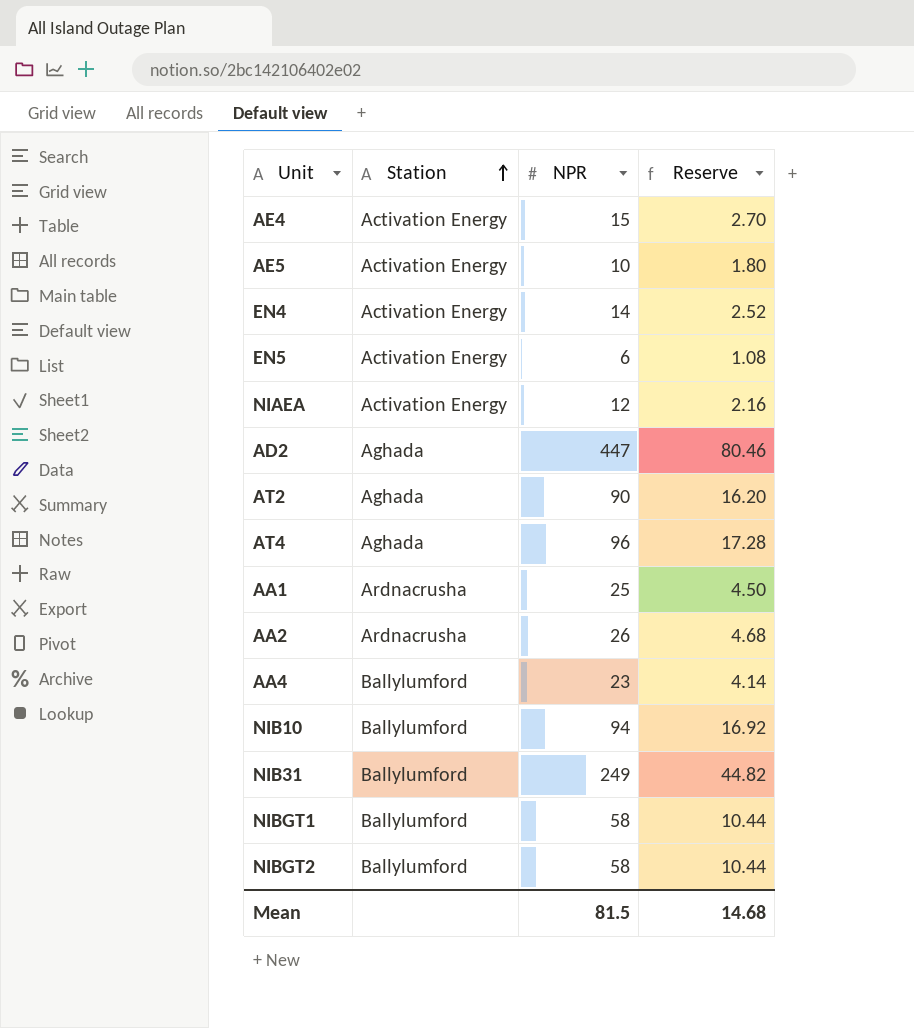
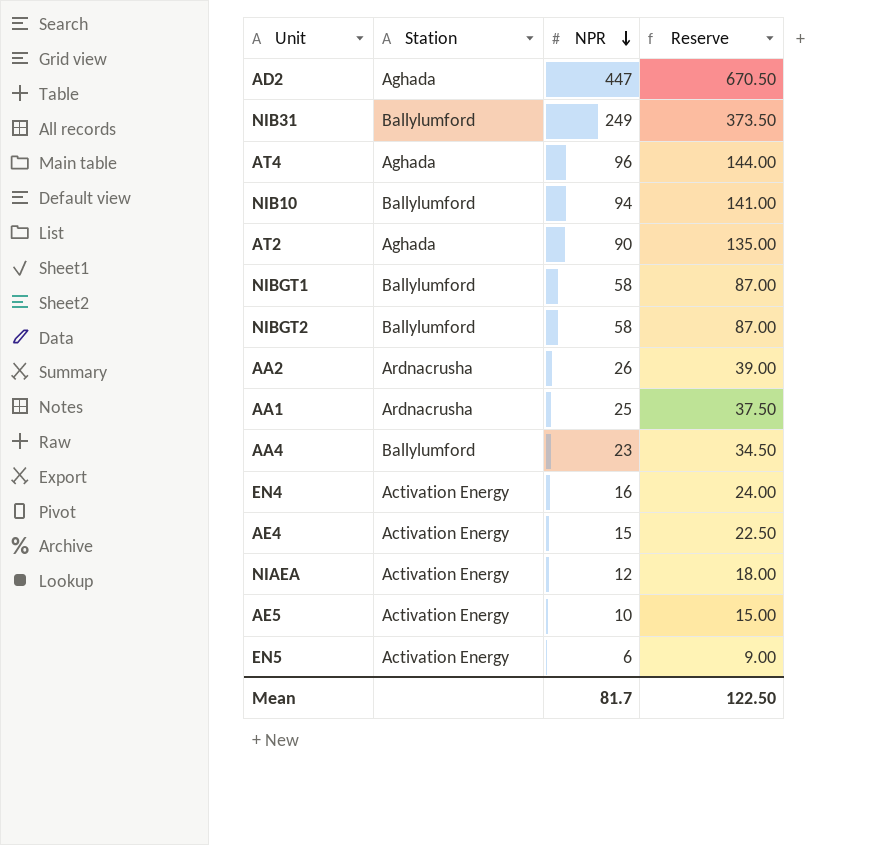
row order: Station ascending -> NPR descending
column Reserve | formula: [NPR] * 0.18 -> [NPR] * 1.5
EN4 | NPR: 14 -> 16
Mean | NPR: 81.5 -> 81.7
Mean | Reserve: 14.68 -> 122.50

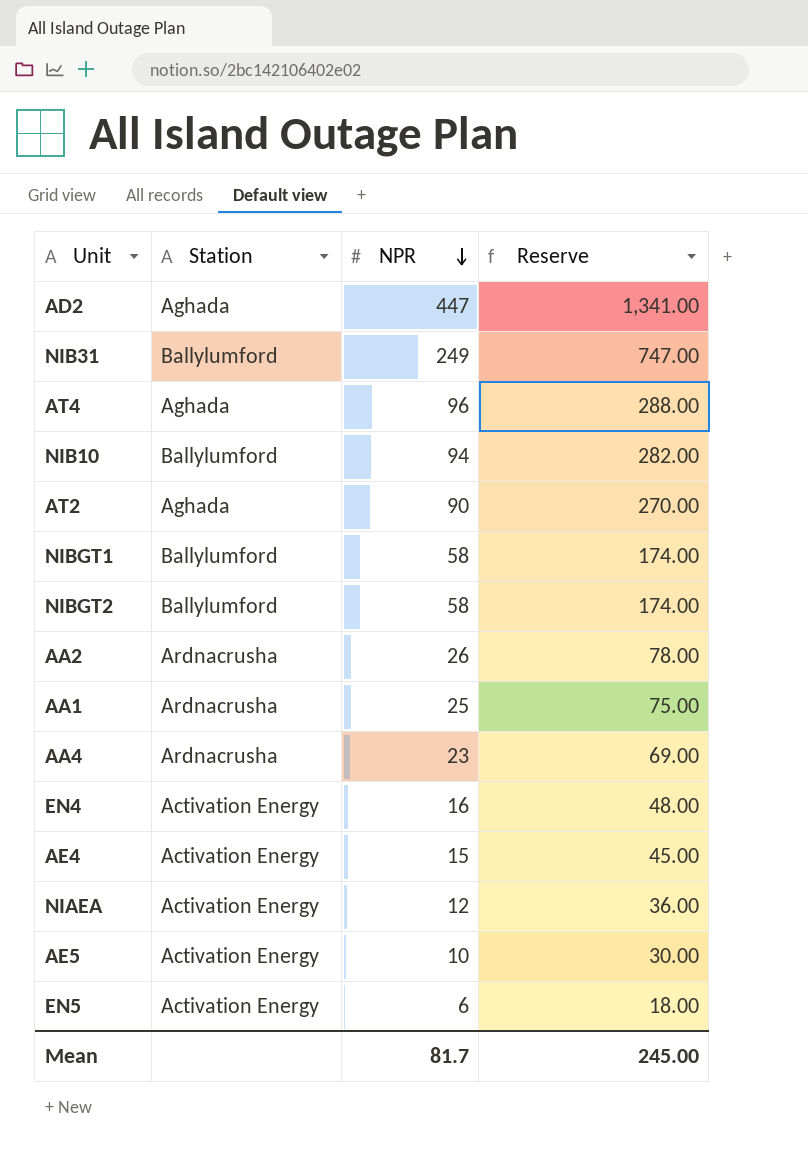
column Reserve | formula: [NPR] * 1.5 -> [NPR] * 3
AA4 | Station: Ballylumford -> Ardnacrusha
Mean | Reserve: 122.50 -> 245.00

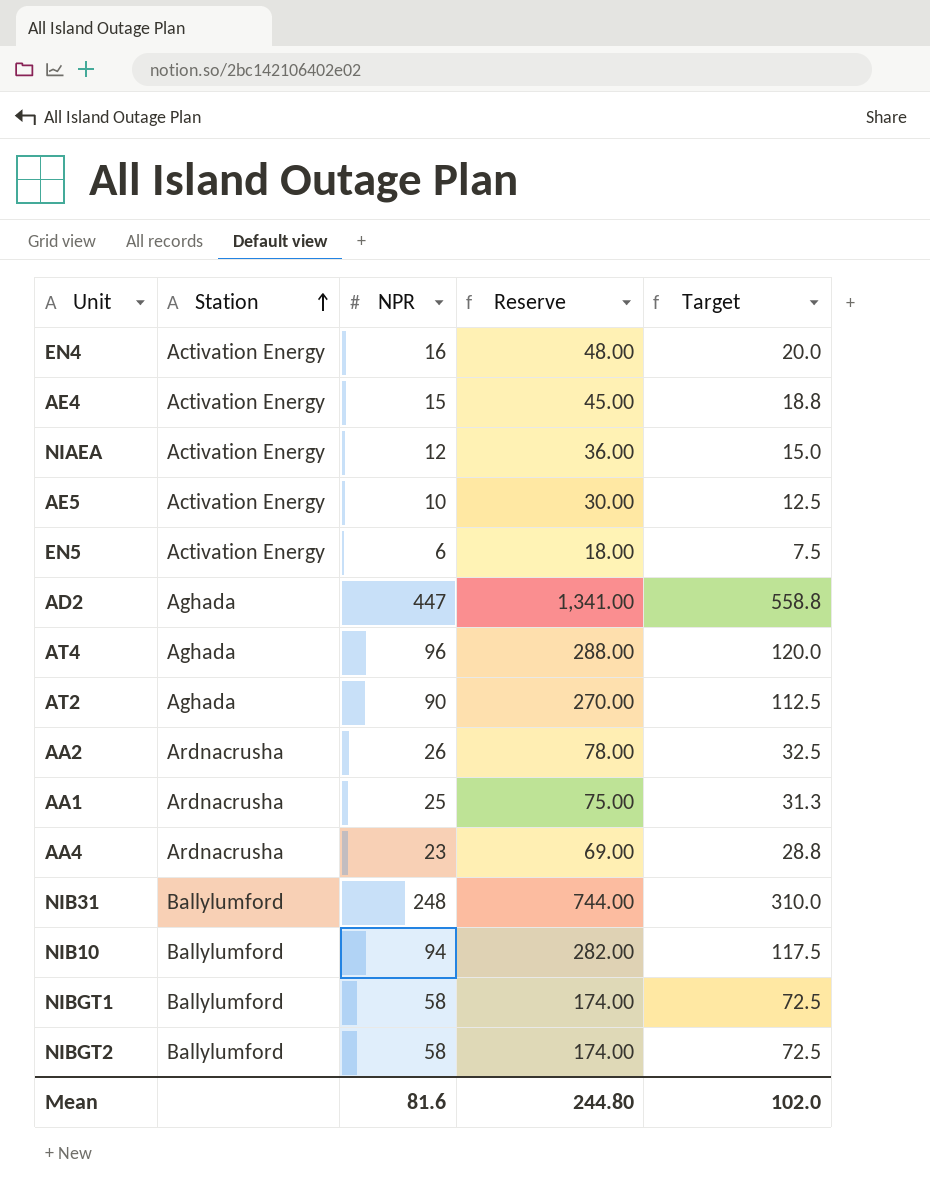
row order: NPR descending -> Station ascending
column Target | formula: none -> [NPR] * 1.25
NIB31 | NPR: 249 -> 248
NIB31 | Reserve: 747.00 -> 744.00
Mean | NPR: 81.7 -> 81.6
Mean | Reserve: 245.00 -> 244.80

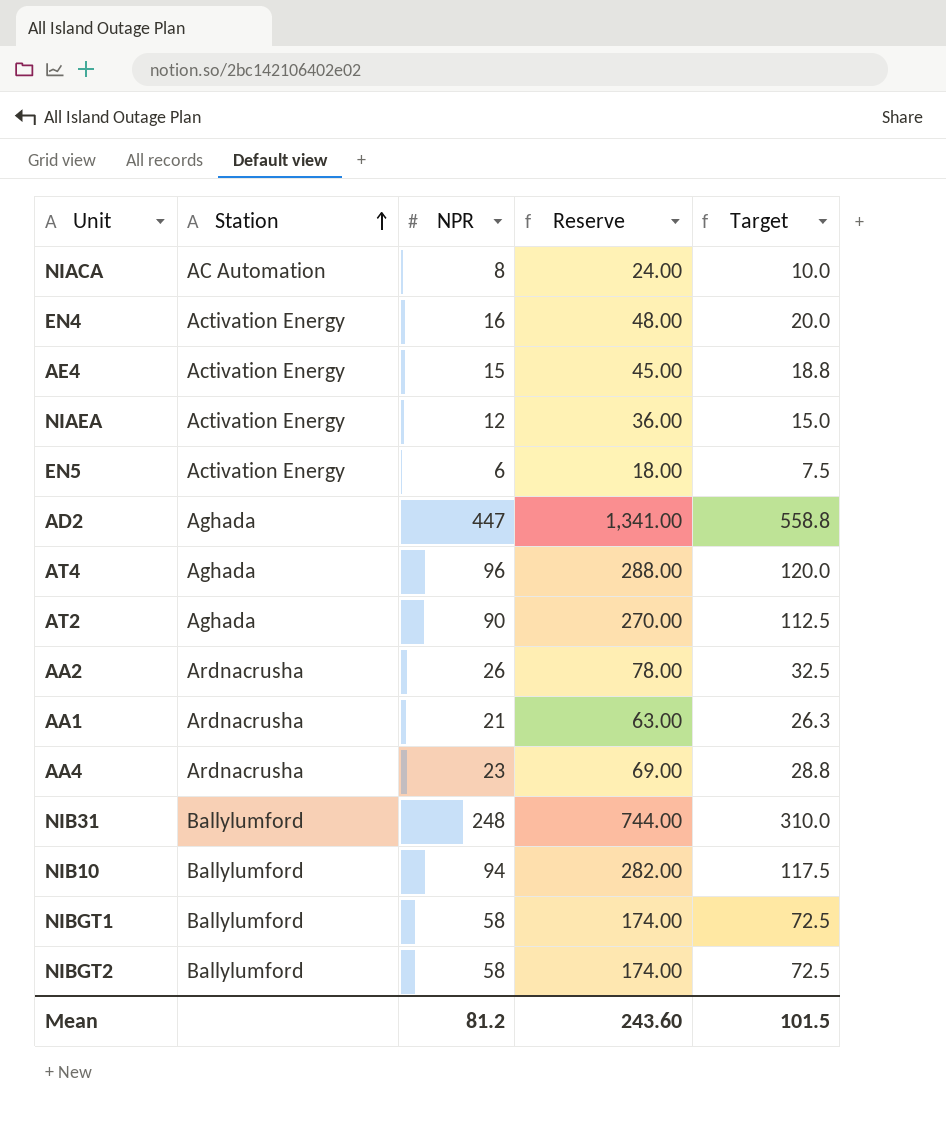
row AE5: Activation Energy | 10 | 30.00 | 12.5 -> none
row NIACA: none -> AC Automation | 8 | 24.00 | 10.0
AA1 | NPR: 25 -> 21
AA1 | Reserve: 75.00 -> 63.00
AA1 | Target: 31.3 -> 26.3
Mean | NPR: 81.6 -> 81.2
Mean | Reserve: 244.80 -> 243.60
Mean | Target: 102.0 -> 101.5

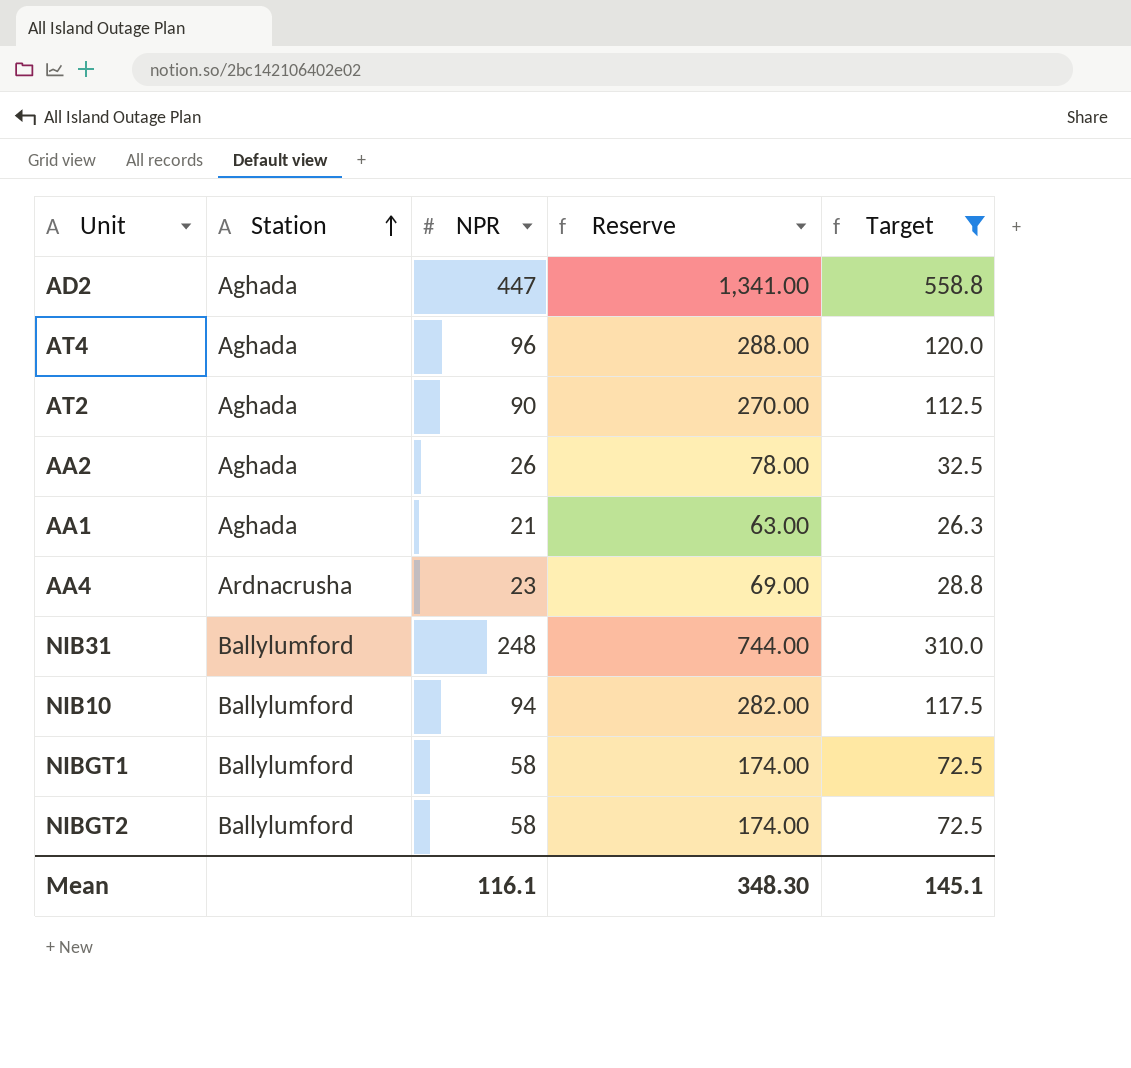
filter: none -> Target >= 26.3
AA2 | Station: Ardnacrusha -> Aghada
AA1 | Station: Ardnacrusha -> Aghada
Mean | NPR: 81.2 -> 116.1
Mean | Reserve: 243.60 -> 348.30
Mean | Target: 101.5 -> 145.1

